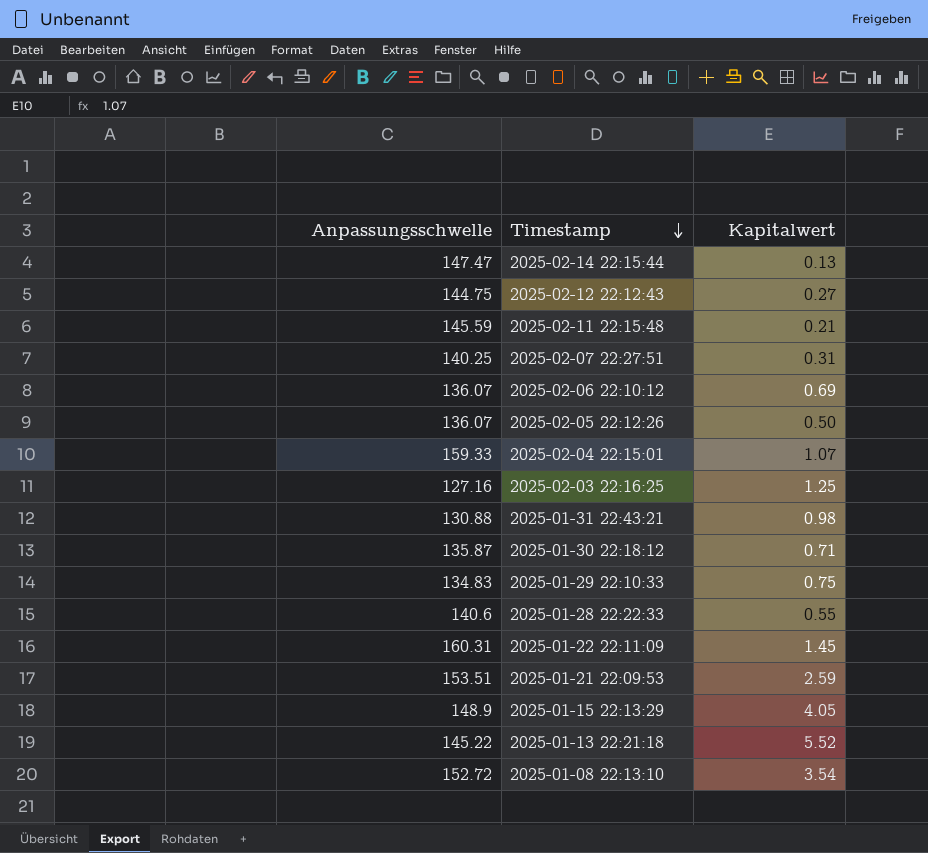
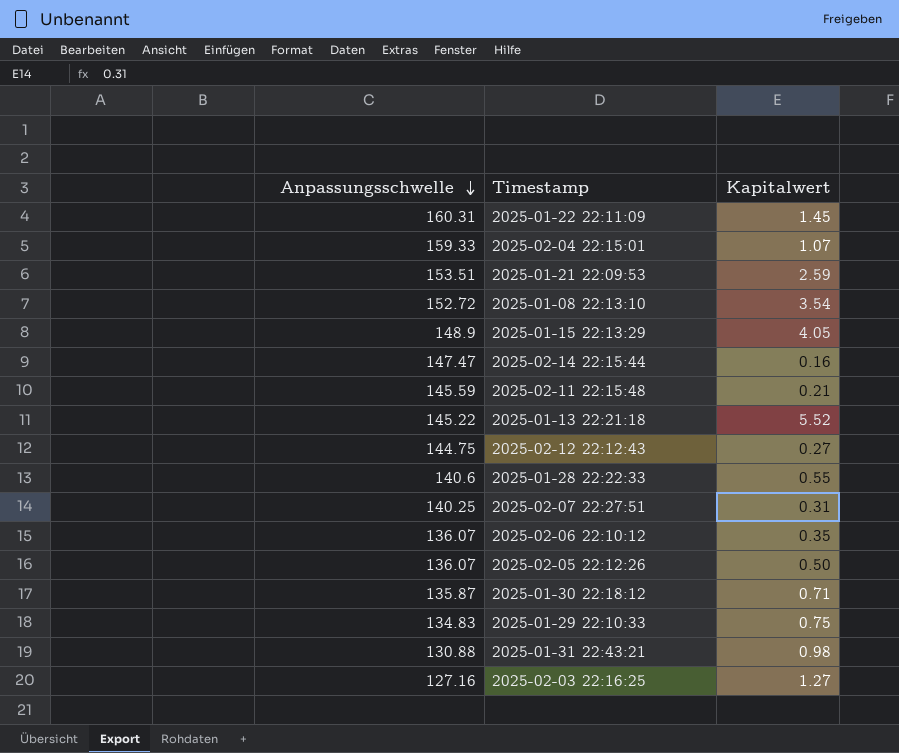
row order: Timestamp descending -> Anpassungsschwelle descending
2025-02-14 22:15:44 | Kapitalwert: 0.13 -> 0.16
2025-02-06 22:10:12 | Kapitalwert: 0.69 -> 0.35
2025-02-03 22:16:25 | Kapitalwert: 1.25 -> 1.27

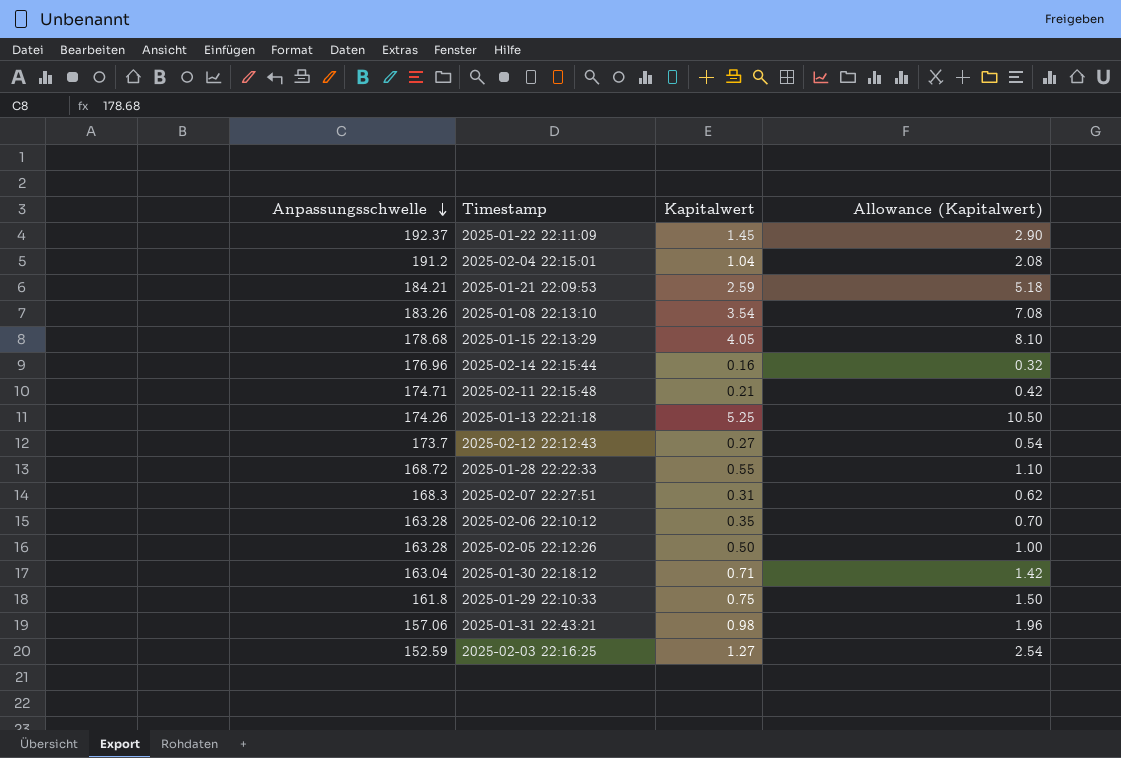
column Allowance (Kapitalwert) | formula: none -> [Kapitalwert] * 2
2025-01-22 22:11:09 | Anpassungsschwelle: 160.31 -> 192.37
2025-02-04 22:15:01 | Anpassungsschwelle: 159.33 -> 191.2
2025-02-04 22:15:01 | Kapitalwert: 1.07 -> 1.04
2025-01-21 22:09:53 | Anpassungsschwelle: 153.51 -> 184.21
2025-01-08 22:13:10 | Anpassungsschwelle: 152.72 -> 183.26
2025-01-15 22:13:29 | Anpassungsschwelle: 148.9 -> 178.68
2025-02-14 22:15:44 | Anpassungsschwelle: 147.47 -> 176.96
2025-02-11 22:15:48 | Anpassungsschwelle: 145.59 -> 174.71
2025-01-13 22:21:18 | Anpassungsschwelle: 145.22 -> 174.26
2025-01-13 22:21:18 | Kapitalwert: 5.52 -> 5.25
2025-02-12 22:12:43 | Anpassungsschwelle: 144.75 -> 173.7
2025-01-28 22:22:33 | Anpassungsschwelle: 140.6 -> 168.72
2025-02-07 22:27:51 | Anpassungsschwelle: 140.25 -> 168.3
2025-02-06 22:10:12 | Anpassungsschwelle: 136.07 -> 163.28
2025-02-05 22:12:26 | Anpassungsschwelle: 136.07 -> 163.28
2025-01-30 22:18:12 | Anpassungsschwelle: 135.87 -> 163.04
2025-01-29 22:10:33 | Anpassungsschwelle: 134.83 -> 161.8
2025-01-31 22:43:21 | Anpassungsschwelle: 130.88 -> 157.06
2025-02-03 22:16:25 | Anpassungsschwelle: 127.16 -> 152.59

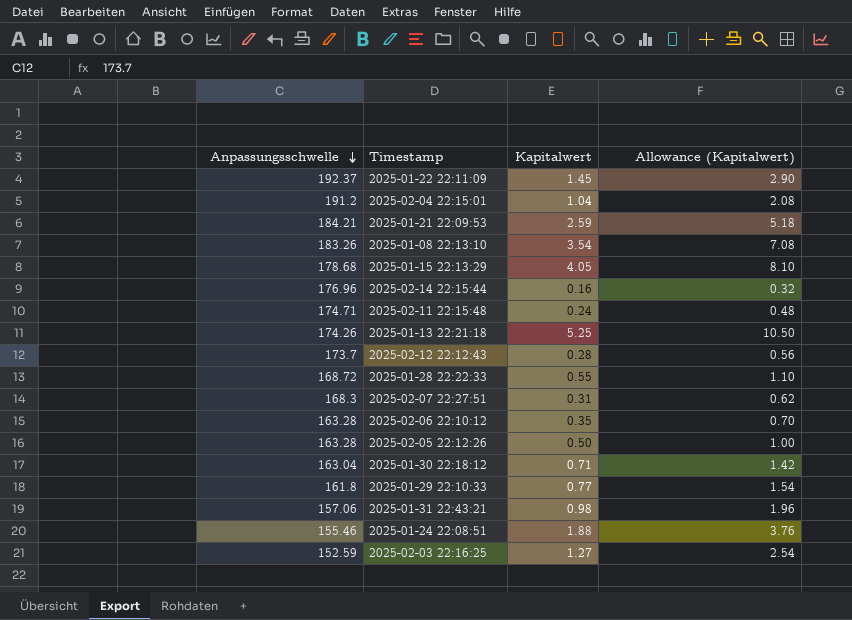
2025-02-11 22:15:48 | Kapitalwert: 0.21 -> 0.24
2025-02-11 22:15:48 | Allowance (Kapitalwert): 0.42 -> 0.48
2025-02-12 22:12:43 | Kapitalwert: 0.27 -> 0.28
2025-02-12 22:12:43 | Allowance (Kapitalwert): 0.54 -> 0.56
2025-01-29 22:10:33 | Kapitalwert: 0.75 -> 0.77
2025-01-29 22:10:33 | Allowance (Kapitalwert): 1.50 -> 1.54
row 2025-01-24 22:08:51: none -> 155.46 | 1.88 | 3.76

